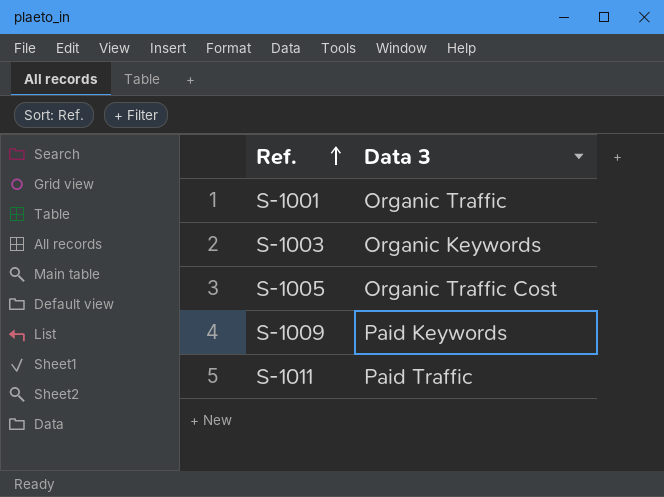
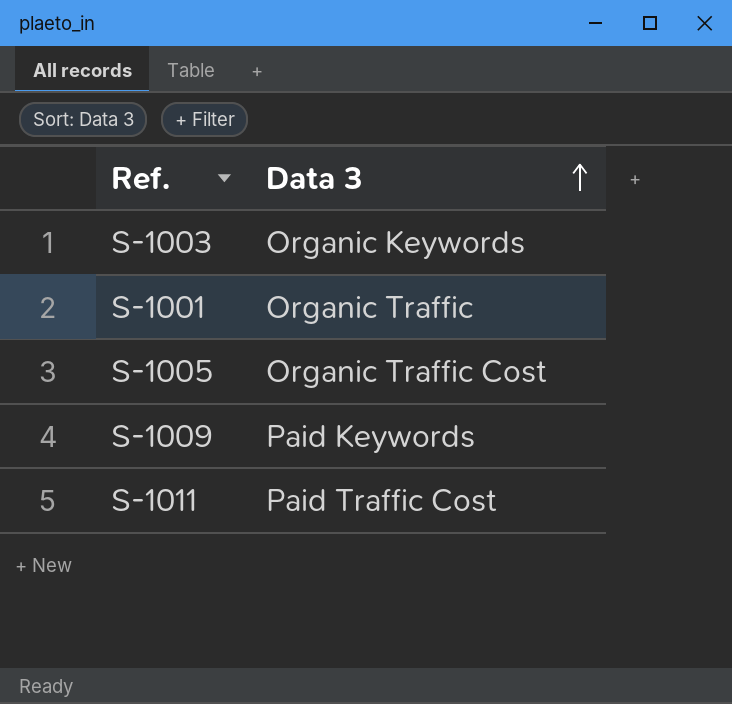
row order: Ref. ascending -> Data 3 ascending
S-1011 | Data 3: Paid Traffic -> Paid Traffic Cost

